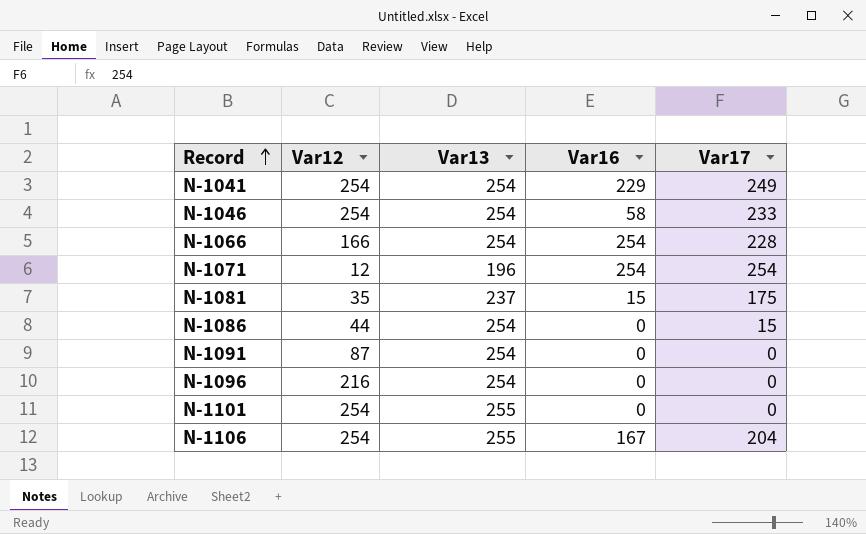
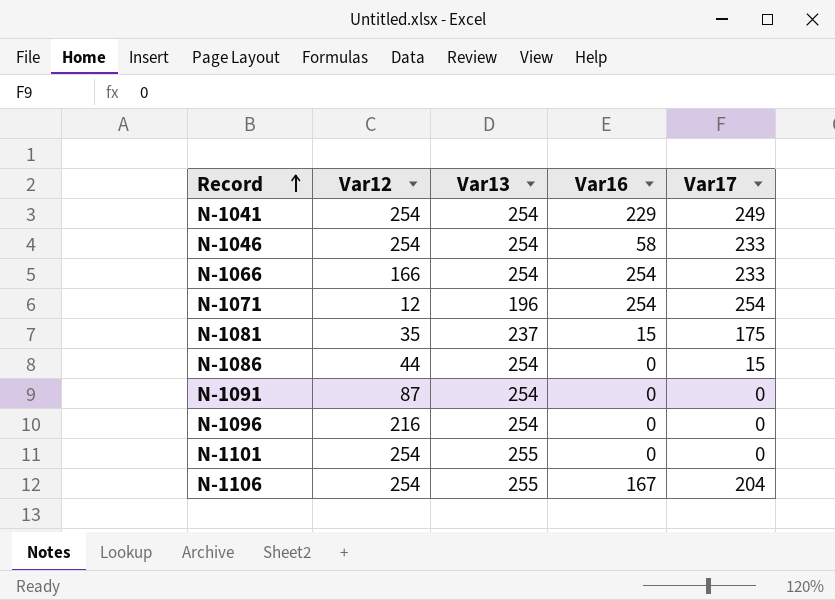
N-1066 | Var17: 228 -> 233

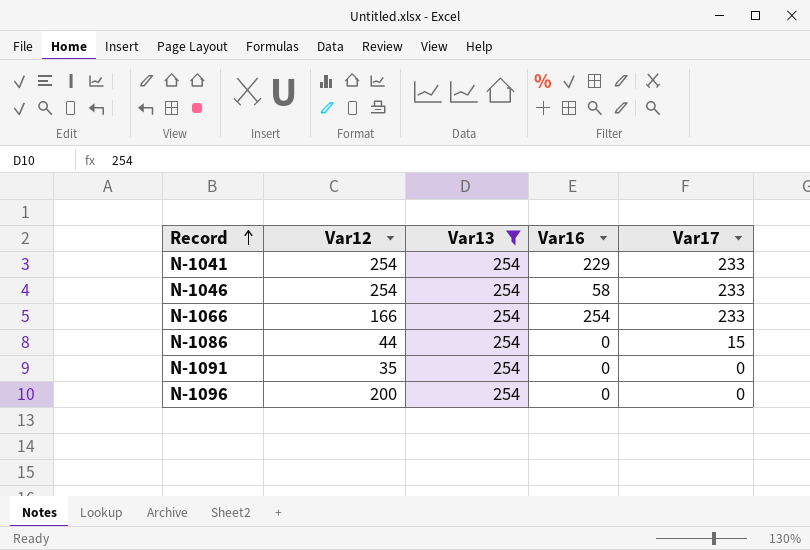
filter: none -> Var13 = 254
N-1041 | Var17: 249 -> 233
N-1091 | Var12: 87 -> 35
N-1096 | Var12: 216 -> 200

